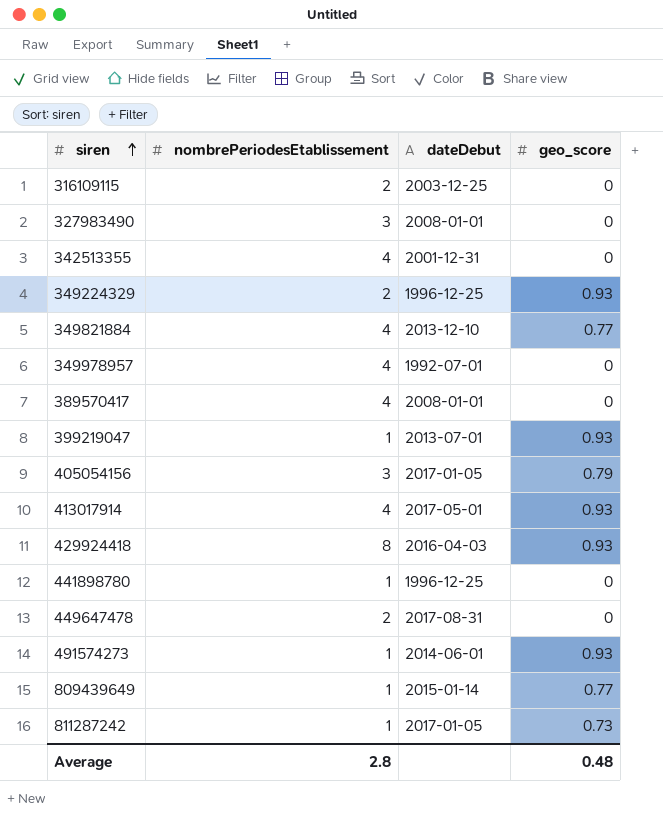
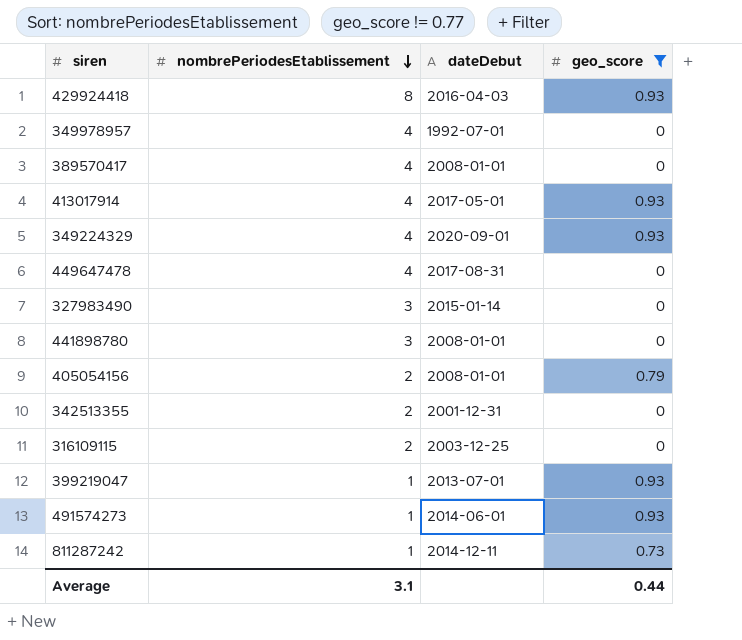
filter: none -> geo_score != 0.77
row order: siren ascending -> nombrePeriodesEtablissement descending
349224329 | nombrePeriodesEtablissement: 2 -> 4
349224329 | dateDebut: 1996-12-25 -> 2020-09-01
449647478 | nombrePeriodesEtablissement: 2 -> 4
327983490 | dateDebut: 2008-01-01 -> 2015-01-14
441898780 | nombrePeriodesEtablissement: 1 -> 3
441898780 | dateDebut: 1996-12-25 -> 2008-01-01
405054156 | nombrePeriodesEtablissement: 3 -> 2
405054156 | dateDebut: 2017-01-05 -> 2008-01-01
342513355 | nombrePeriodesEtablissement: 4 -> 2
811287242 | dateDebut: 2017-01-05 -> 2014-12-11
Average | nombrePeriodesEtablissement: 2.8 -> 3.1
Average | geo_score: 0.48 -> 0.44

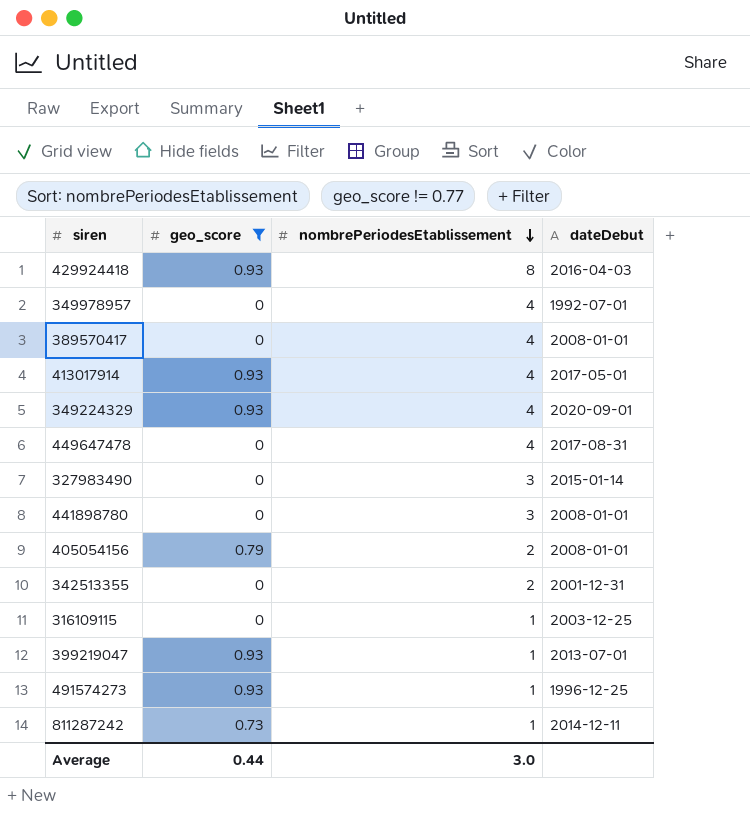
column geo_score | position: 4 -> 2
316109115 | nombrePeriodesEtablissement: 2 -> 1
491574273 | dateDebut: 2014-06-01 -> 1996-12-25
Average | nombrePeriodesEtablissement: 3.1 -> 3.0

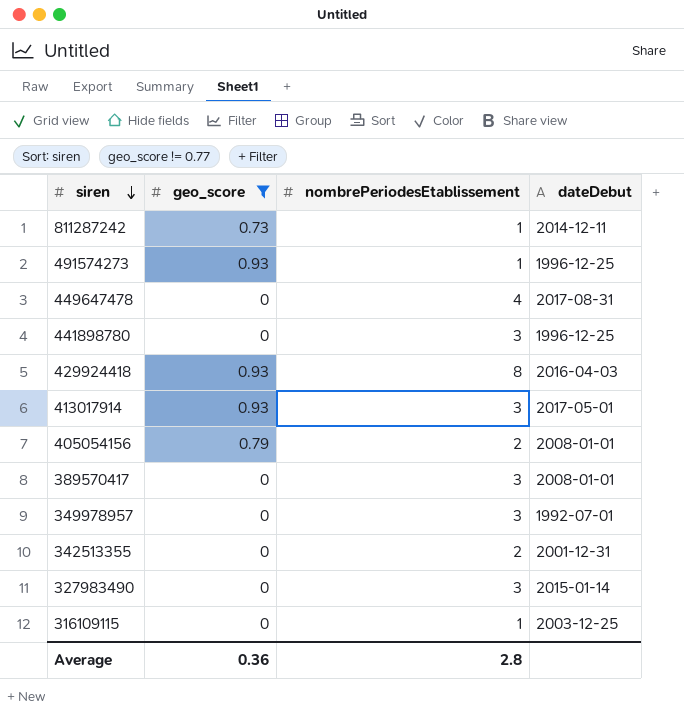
row order: nombrePeriodesEtablissement descending -> siren descending
row 349224329: 0.93 | 4 | 2020-09-01 -> none
row 399219047: 0.93 | 1 | 2013-07-01 -> none
441898780 | dateDebut: 2008-01-01 -> 1996-12-25
413017914 | nombrePeriodesEtablissement: 4 -> 3
389570417 | nombrePeriodesEtablissement: 4 -> 3
349978957 | nombrePeriodesEtablissement: 4 -> 3
Average | geo_score: 0.44 -> 0.36
Average | nombrePeriodesEtablissement: 3.0 -> 2.8

